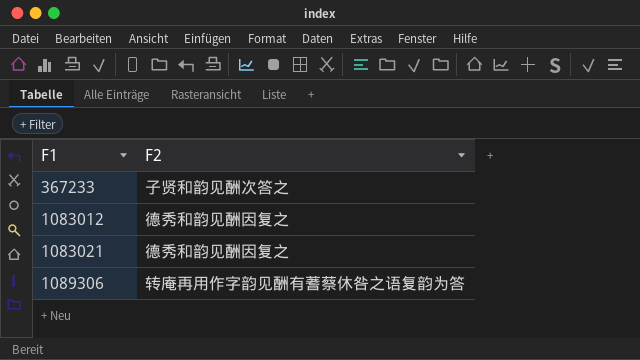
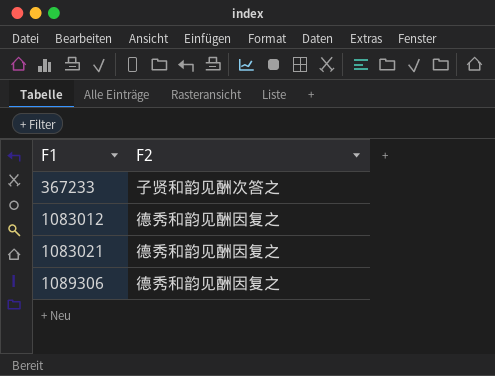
1089306 | F2: 转庵再用作字韵见酬有蓍蔡休咎之语复韵为答 -> 德秀和韵见酬因复之

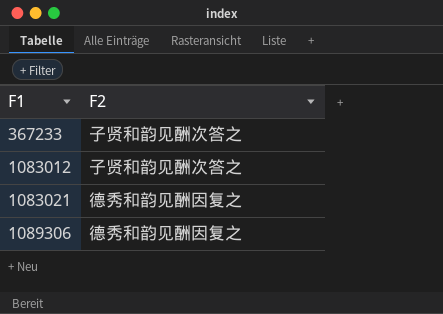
1083012 | F2: 德秀和韵见酬因复之 -> 子贤和韵见酬次答之

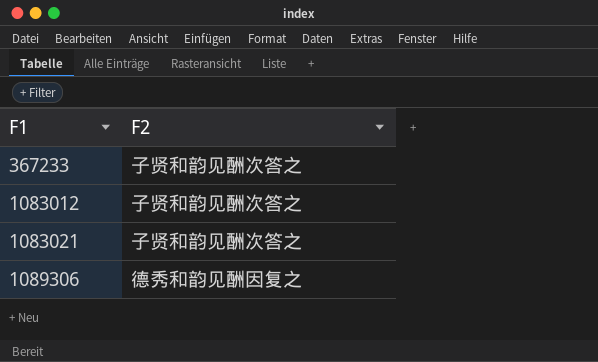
1083021 | F2: 德秀和韵见酬因复之 -> 子贤和韵见酬次答之

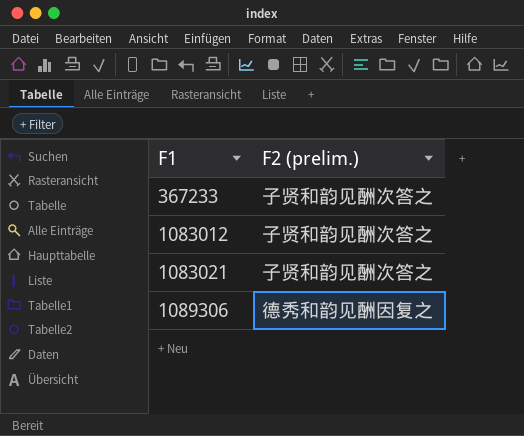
column name: F2 -> F2 (prelim.)

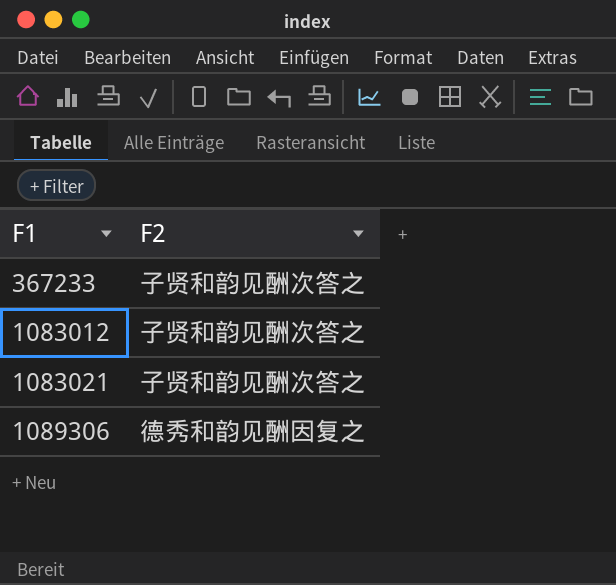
column name: F2 (prelim.) -> F2

